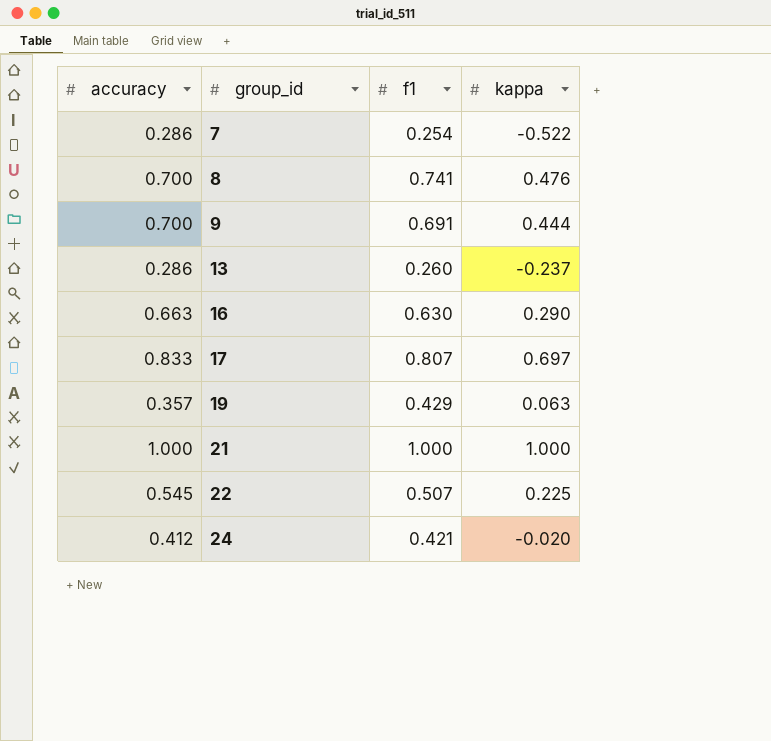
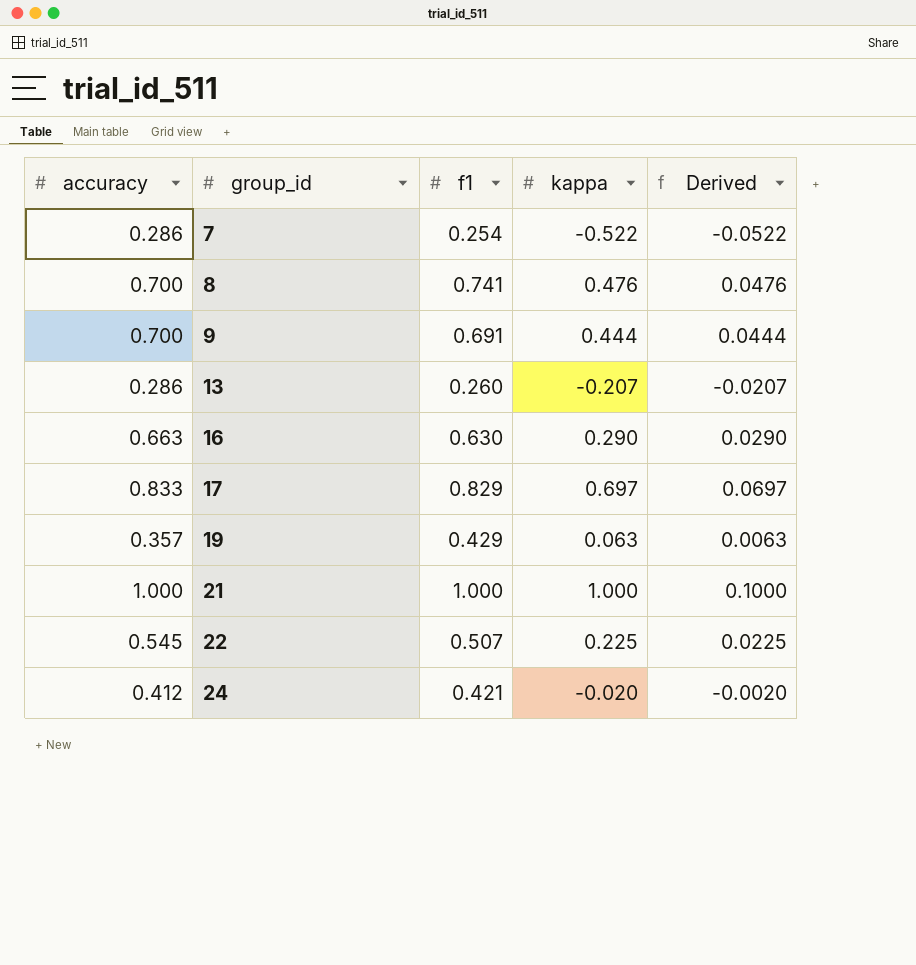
column Derived | formula: none -> [kappa] * 0.1
13 | kappa: -0.237 -> -0.207
17 | f1: 0.807 -> 0.829

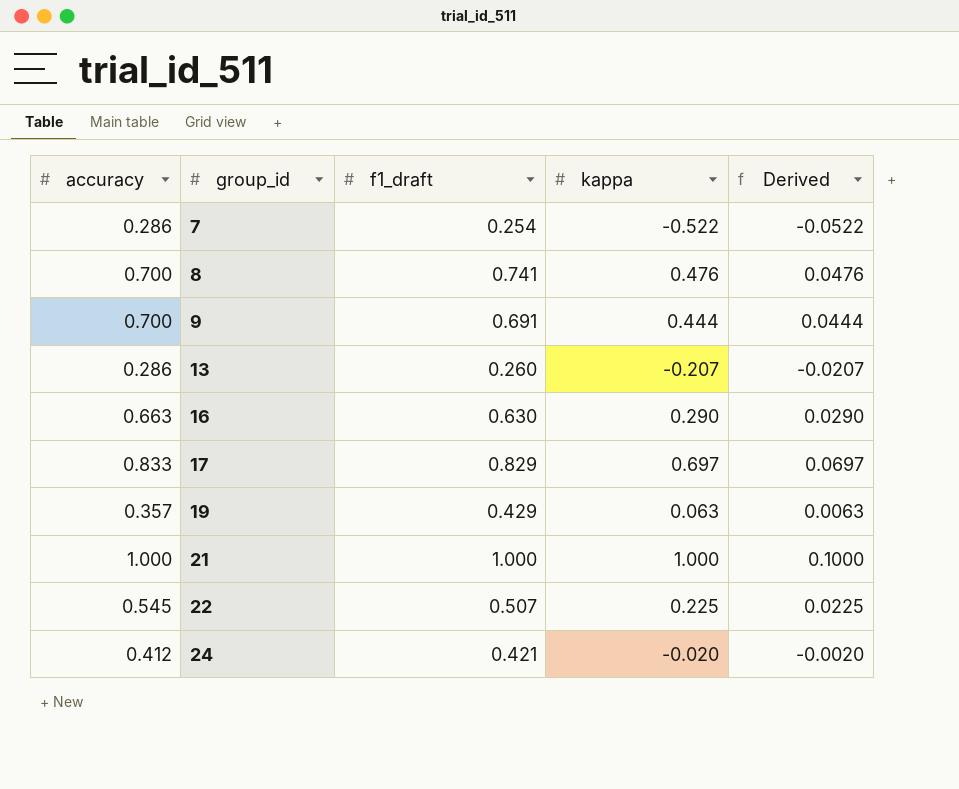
column name: f1 -> f1_draft

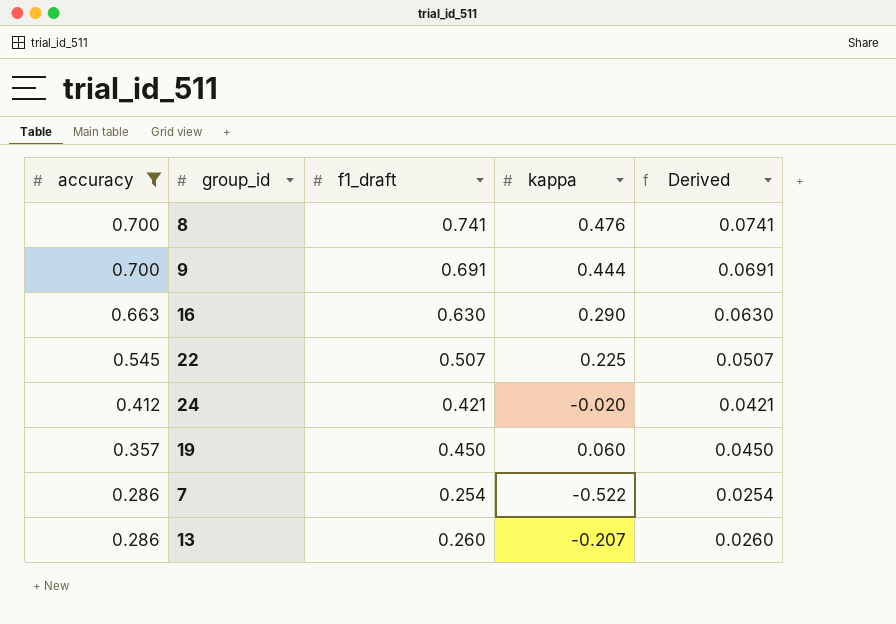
filter: none -> accuracy <= 0.700
row order: group_id ascending -> accuracy descending
column Derived | formula: [kappa] * 0.1 -> [f1_draft] * 0.1
19 | f1_draft: 0.429 -> 0.450
19 | kappa: 0.063 -> 0.060

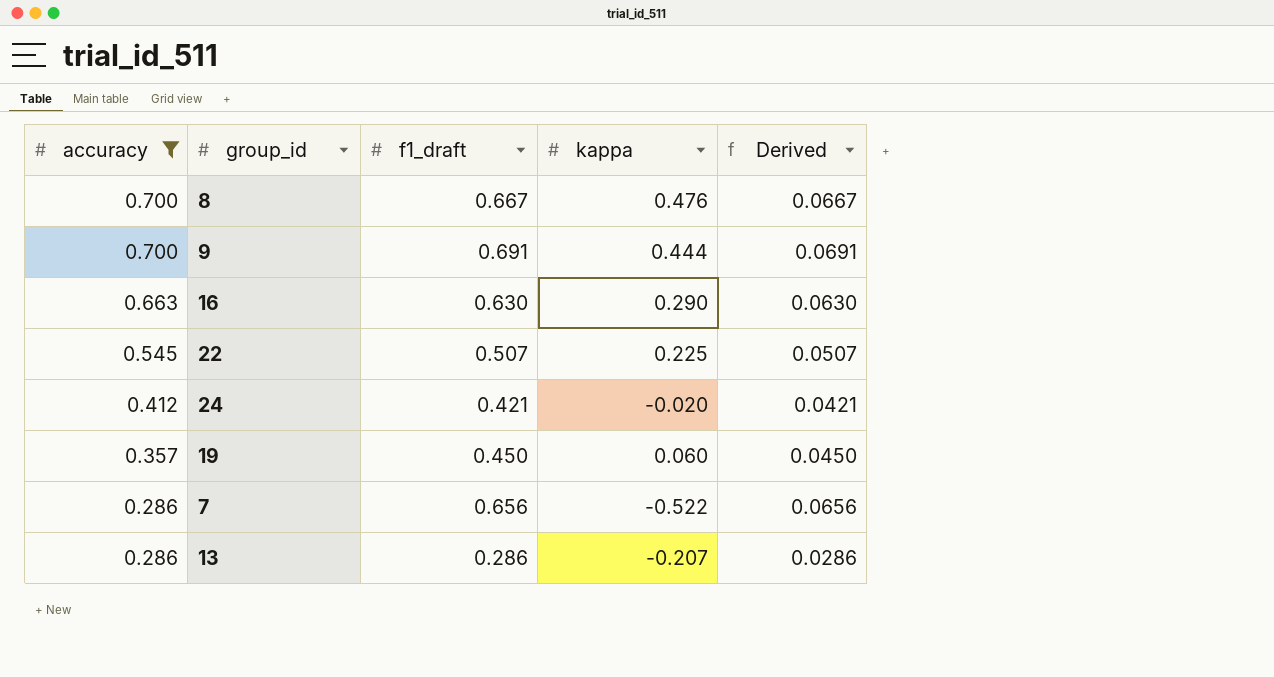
8 | f1_draft: 0.741 -> 0.667
8 | Derived: 0.0741 -> 0.0667
7 | f1_draft: 0.254 -> 0.656
7 | Derived: 0.0254 -> 0.0656
13 | f1_draft: 0.260 -> 0.286
13 | Derived: 0.0260 -> 0.0286

